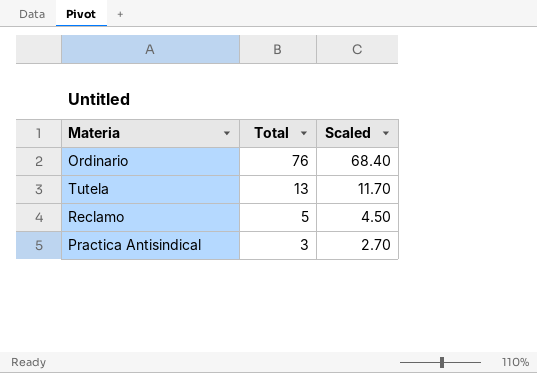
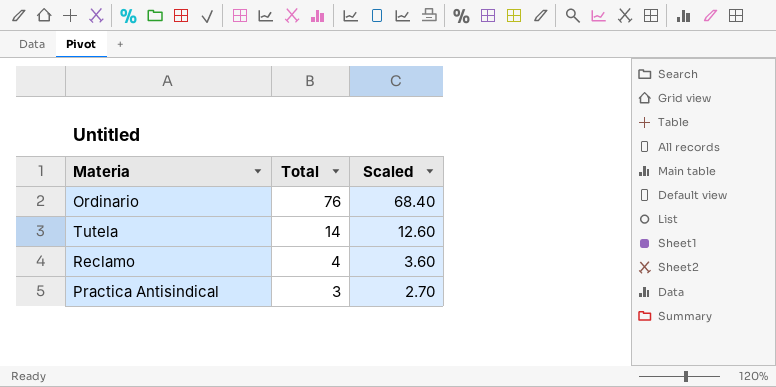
Tutela | Total: 13 -> 14
Tutela | Scaled: 11.70 -> 12.60
Reclamo | Total: 5 -> 4
Reclamo | Scaled: 4.50 -> 3.60

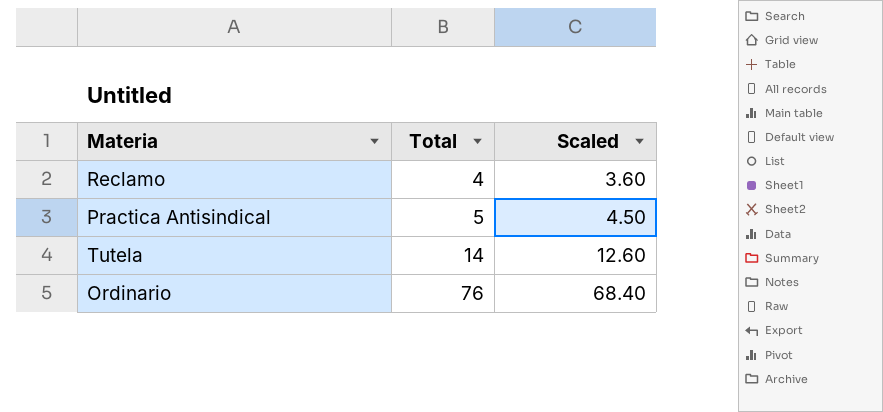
row order: Total descending -> Total ascending
Practica Antisindical | Total: 3 -> 5
Practica Antisindical | Scaled: 2.70 -> 4.50

